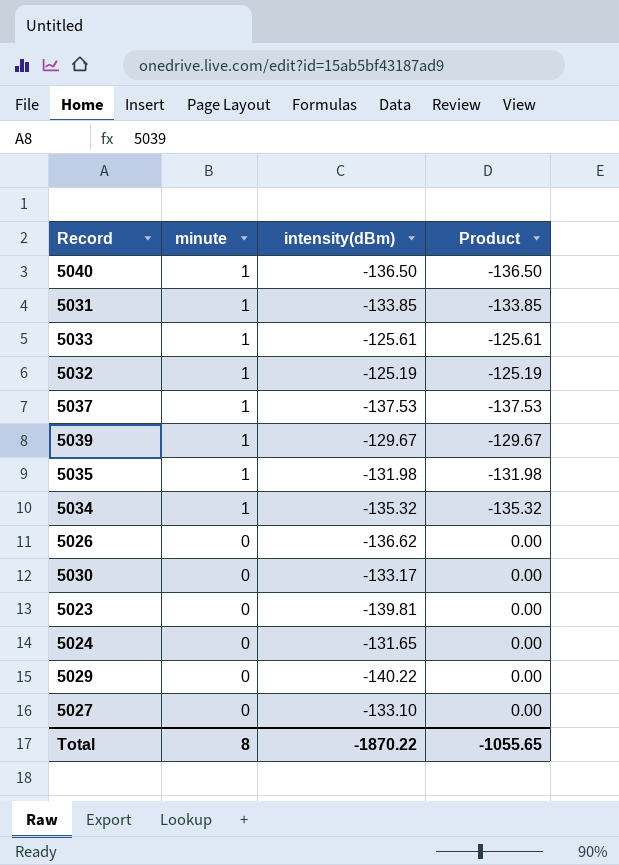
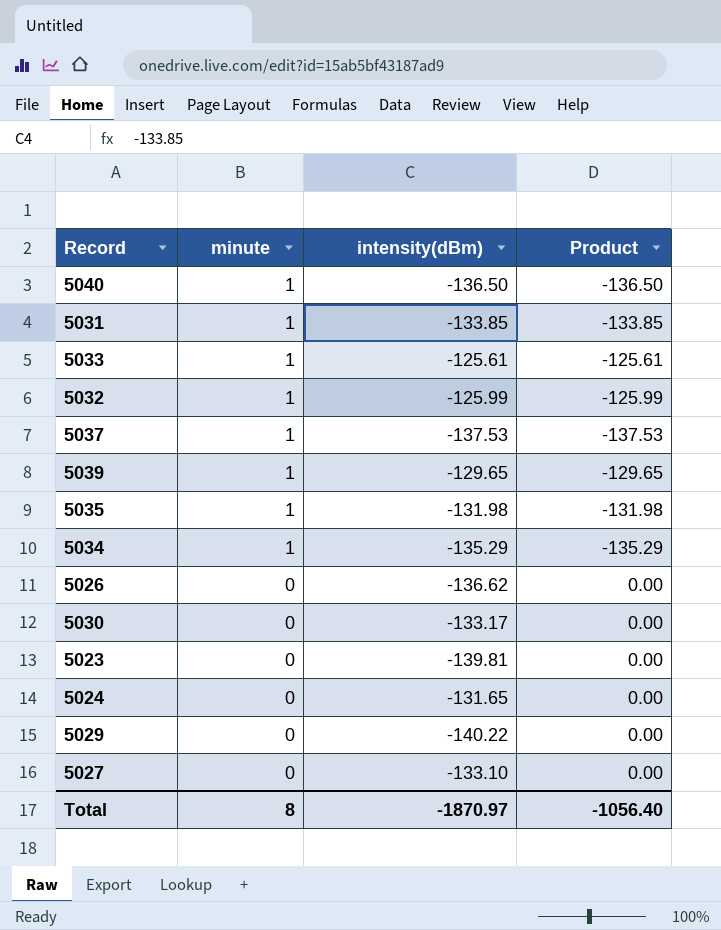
5032 | intensity(dBm): -125.19 -> -125.99
5032 | Product: -125.19 -> -125.99
5039 | intensity(dBm): -129.67 -> -129.65
5039 | Product: -129.67 -> -129.65
5034 | intensity(dBm): -135.32 -> -135.29
5034 | Product: -135.32 -> -135.29
Total | intensity(dBm): -1870.22 -> -1870.97
Total | Product: -1055.65 -> -1056.40

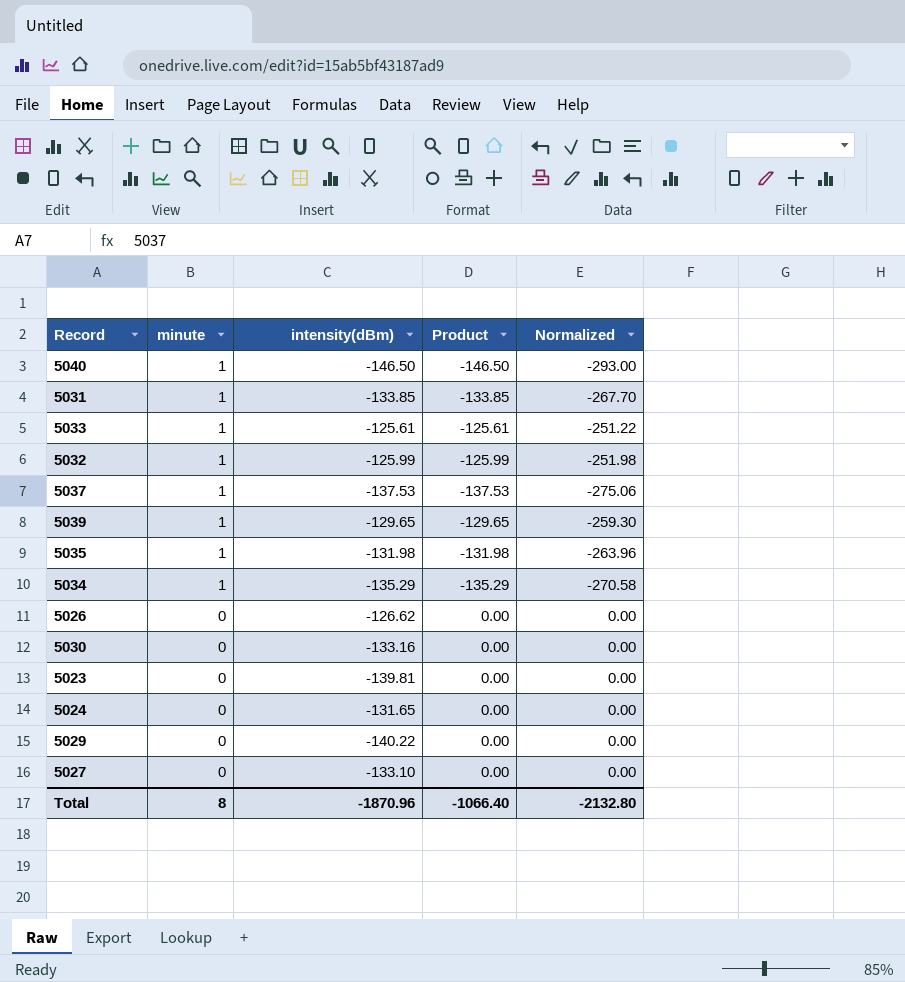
column Normalized | formula: none -> [Product] * 2
5040 | intensity(dBm): -136.50 -> -146.50
5040 | Product: -136.50 -> -146.50
5026 | intensity(dBm): -136.62 -> -126.62
5030 | intensity(dBm): -133.17 -> -133.16
Total | intensity(dBm): -1870.97 -> -1870.96
Total | Product: -1056.40 -> -1066.40

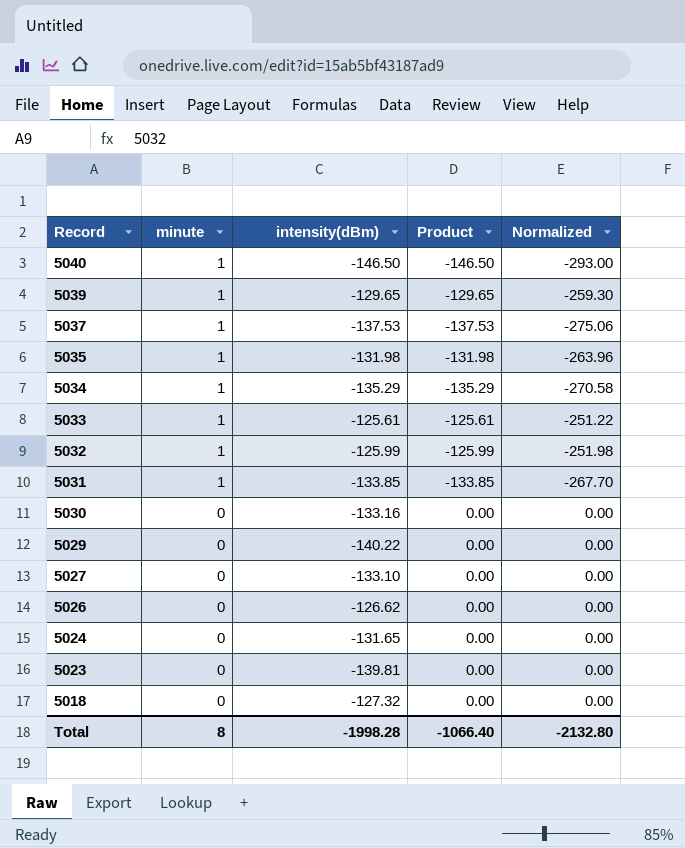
row order: minute descending -> Record descending
row 5018: none -> 0 | -127.32 | 0.00 | 0.00
Total | intensity(dBm): -1870.96 -> -1998.28

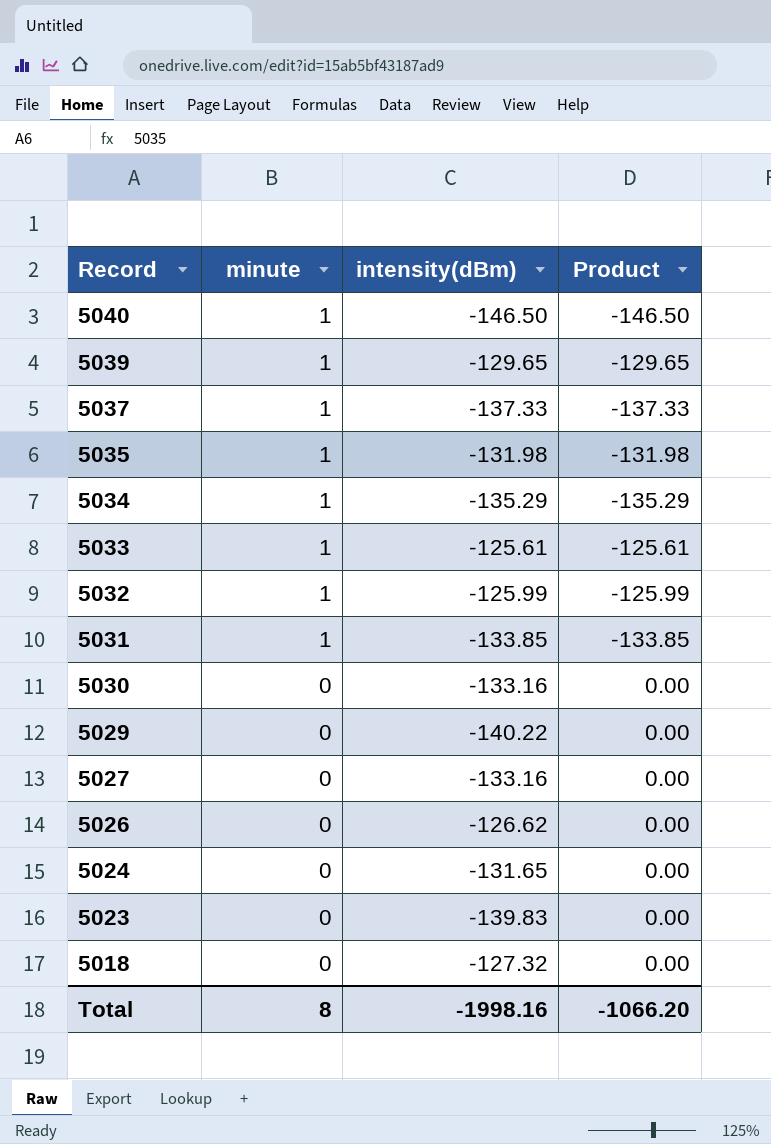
column Normalized | formula: [Product] * 2 -> none
5037 | intensity(dBm): -137.53 -> -137.33
5037 | Product: -137.53 -> -137.33
5027 | intensity(dBm): -133.10 -> -133.16
5023 | intensity(dBm): -139.81 -> -139.83
Total | intensity(dBm): -1998.28 -> -1998.16
Total | Product: -1066.40 -> -1066.20

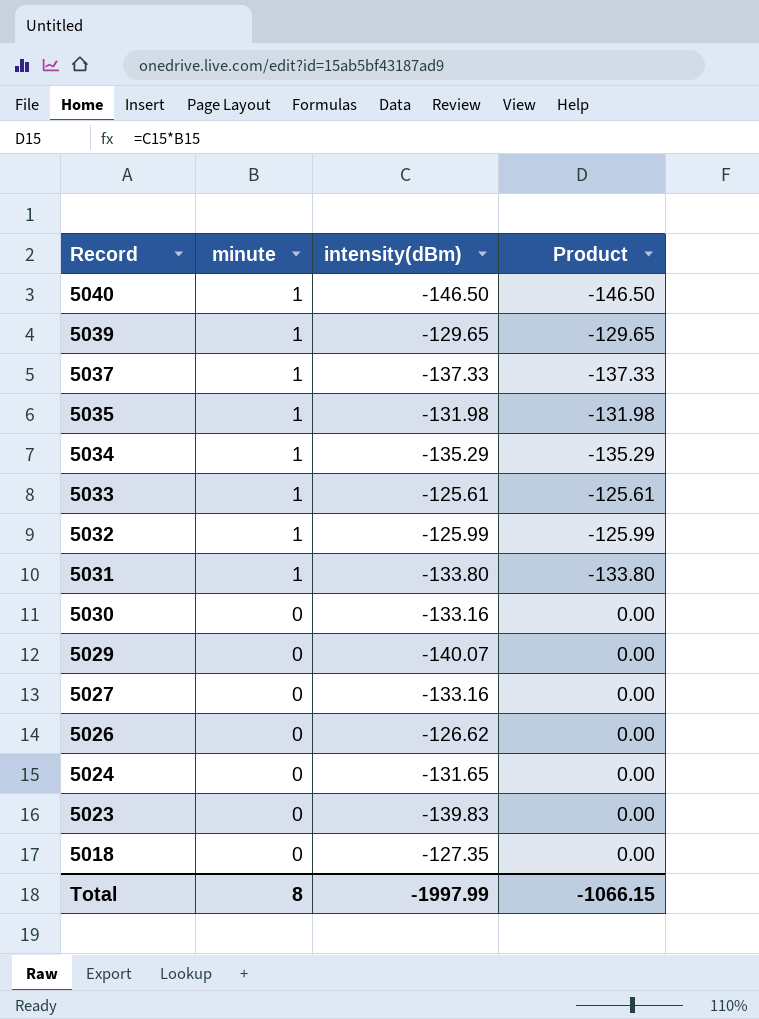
5031 | intensity(dBm): -133.85 -> -133.80
5031 | Product: -133.85 -> -133.80
5029 | intensity(dBm): -140.22 -> -140.07
5018 | intensity(dBm): -127.32 -> -127.35
Total | intensity(dBm): -1998.16 -> -1997.99
Total | Product: -1066.20 -> -1066.15

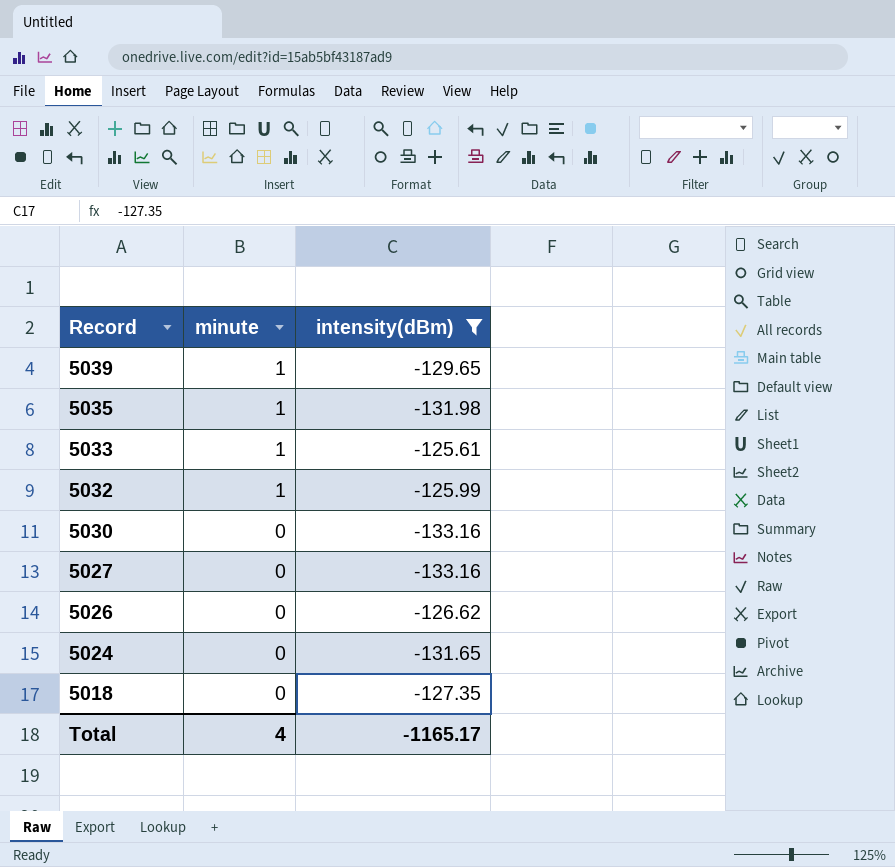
filter: none -> intensity(dBm) >= -133.16
column Product | formula: [minute] * [intensity(dBm)] -> none
Total | minute: 8 -> 4
Total | intensity(dBm): -1997.99 -> -1165.17

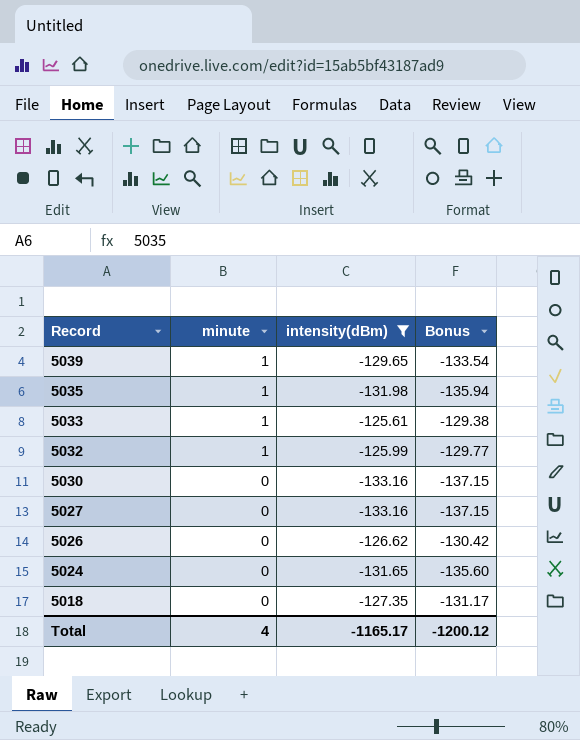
column Bonus | formula: none -> [intensity(dBm)] * 1.03

